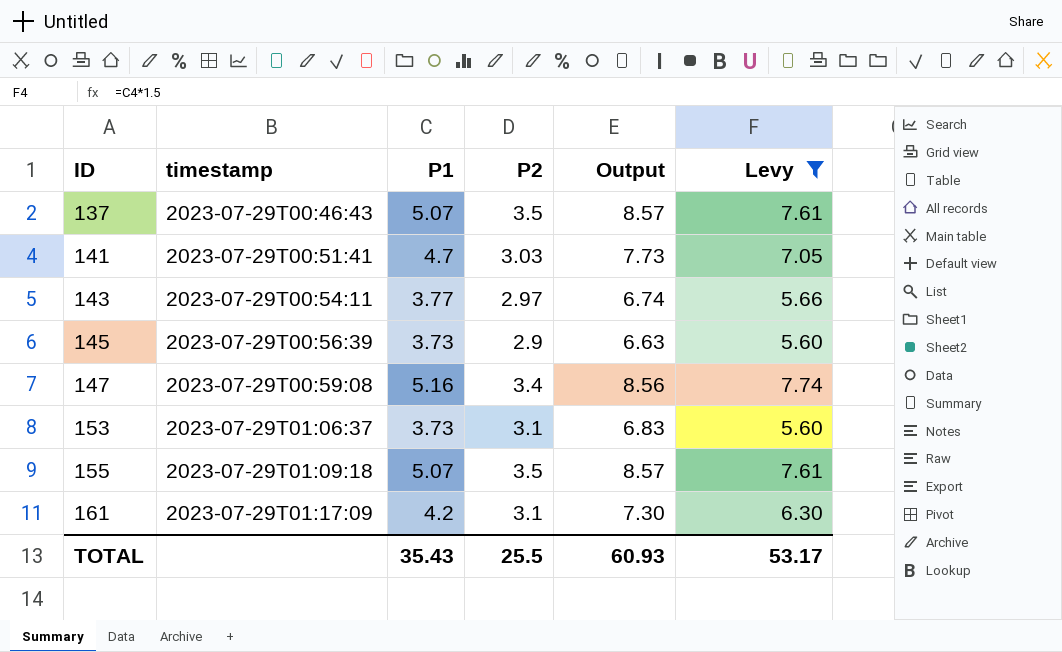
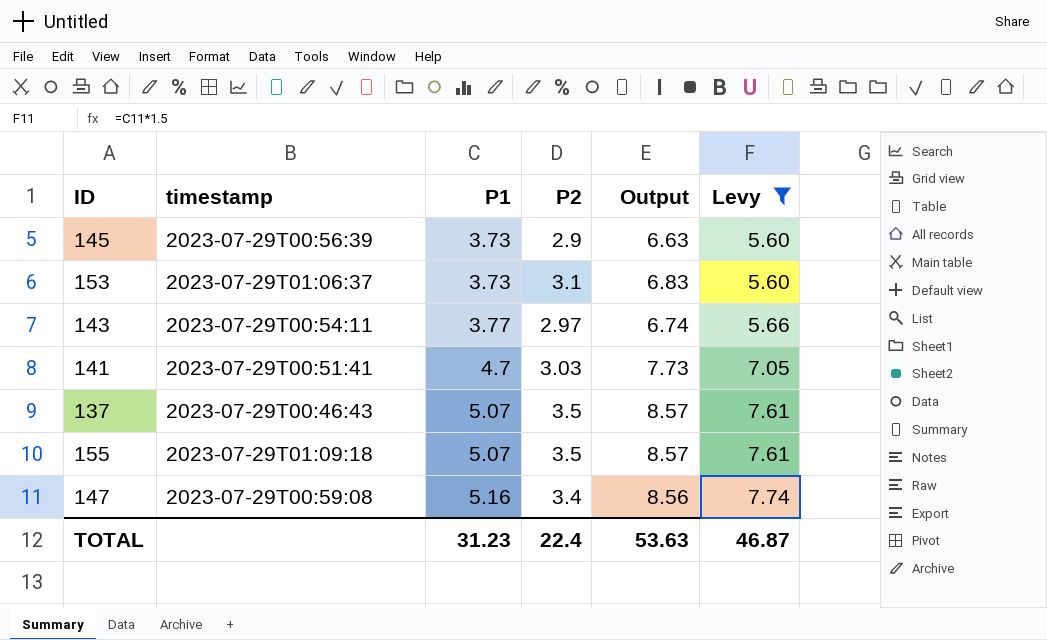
row order: ID ascending -> P1 ascending
row 161: 2023-07-29T01:17:09 | 4.2 | 3.1 | 7.30 | 6.30 -> none
TOTAL | P1: 35.43 -> 31.23
TOTAL | P2: 25.5 -> 22.4
TOTAL | Output: 60.93 -> 53.63
TOTAL | Levy: 53.17 -> 46.87

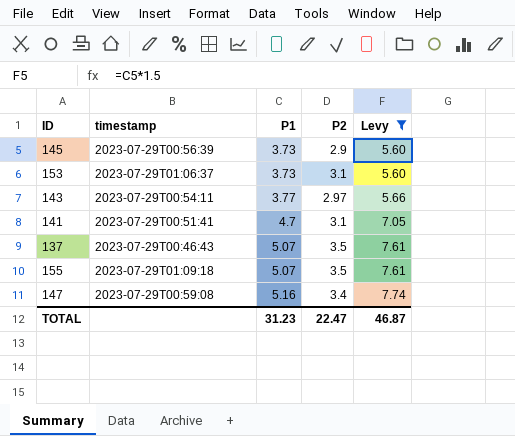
column Output | formula: [P1] + [P2] -> none
141 | P2: 3.03 -> 3.1
TOTAL | P2: 22.4 -> 22.47

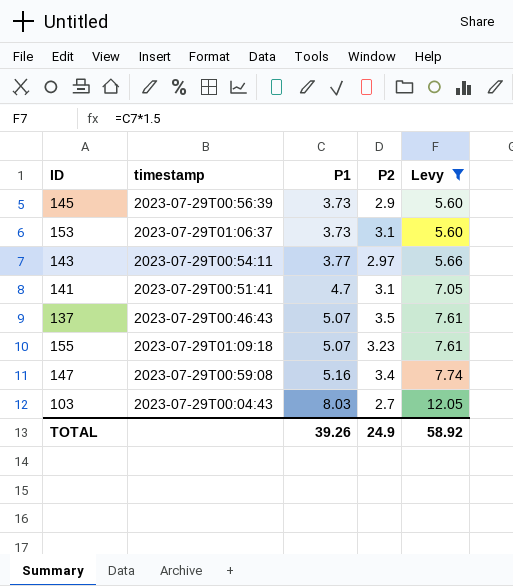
155 | P2: 3.5 -> 3.23
row 103: none -> 2023-07-29T00:04:43 | 8.03 | 2.7 | 12.05
TOTAL | P1: 31.23 -> 39.26
TOTAL | P2: 22.47 -> 24.9
TOTAL | Levy: 46.87 -> 58.92

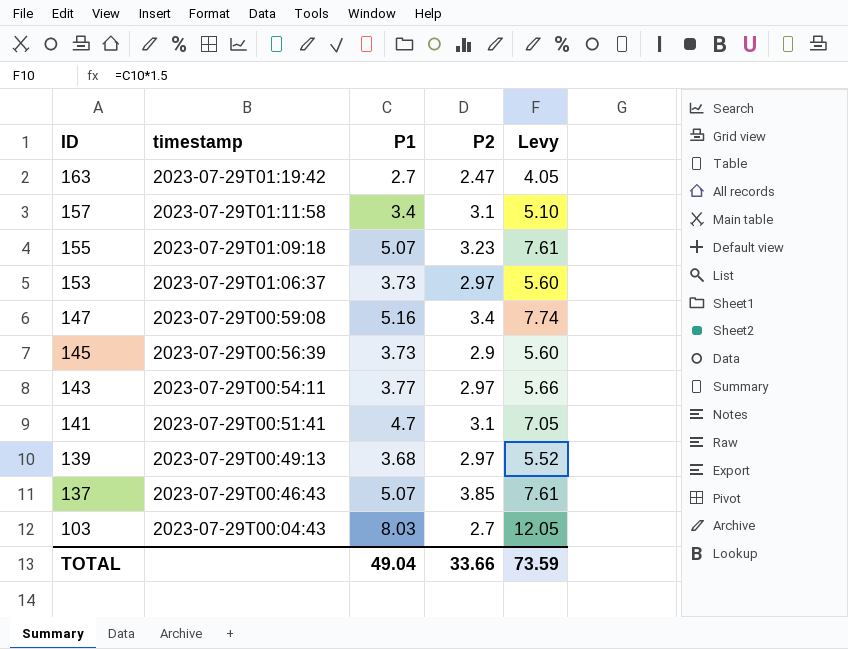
filter: Levy >= 5.60 -> none
row order: P1 ascending -> ID descending
153 | P2: 3.1 -> 2.97
137 | P2: 3.5 -> 3.85
TOTAL | P1: 39.26 -> 49.04
TOTAL | P2: 24.9 -> 33.66
TOTAL | Levy: 58.92 -> 73.59

